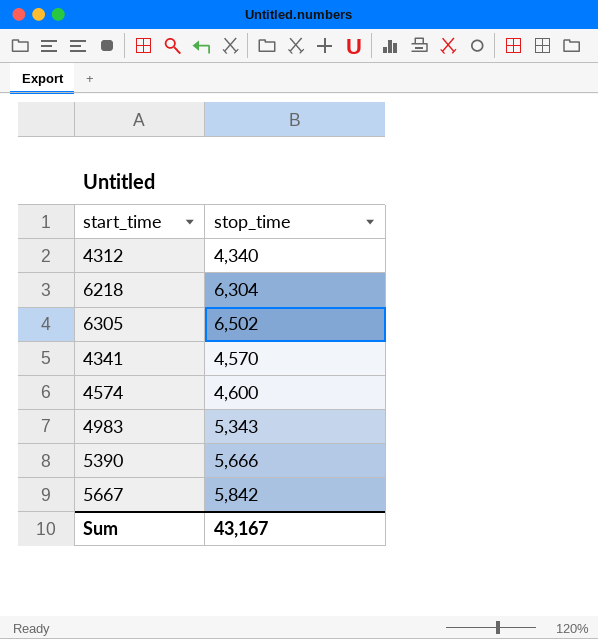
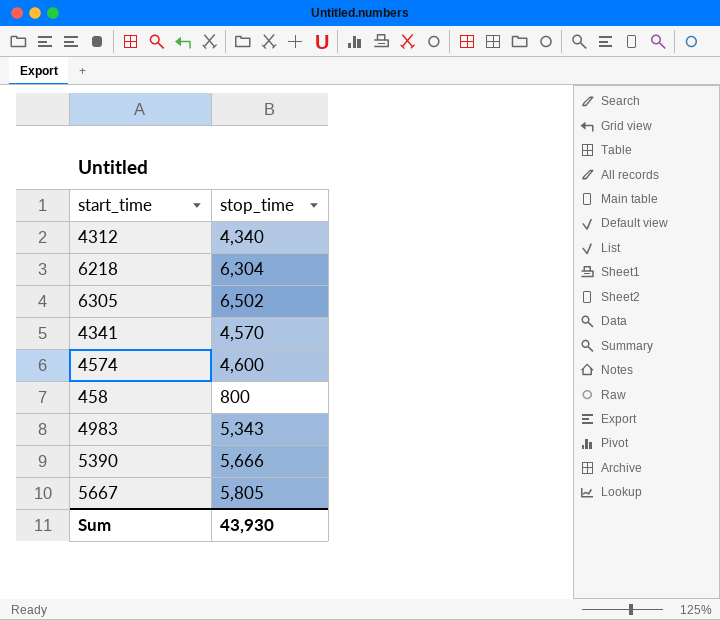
row 458: none -> 800
5667 | stop_time: 5,842 -> 5,805
Sum | stop_time: 43,167 -> 43,930

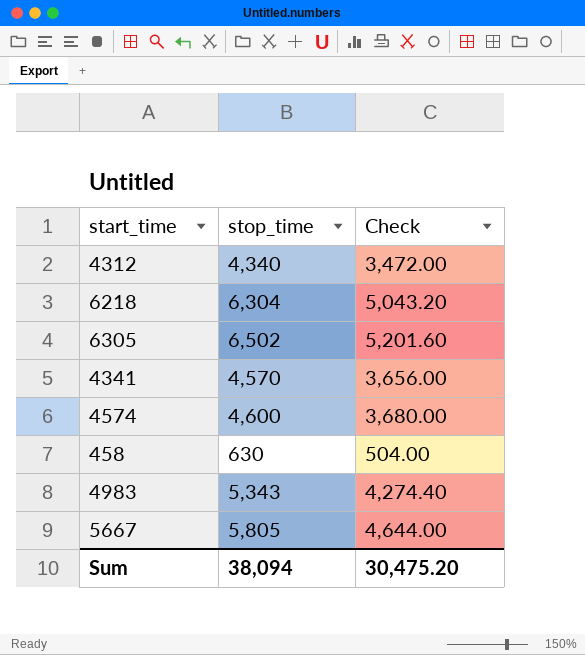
column Check | formula: none -> [stop_time] * 0.8
row 5390: 5,666 -> none
458 | stop_time: 800 -> 630
Sum | stop_time: 43,930 -> 38,094

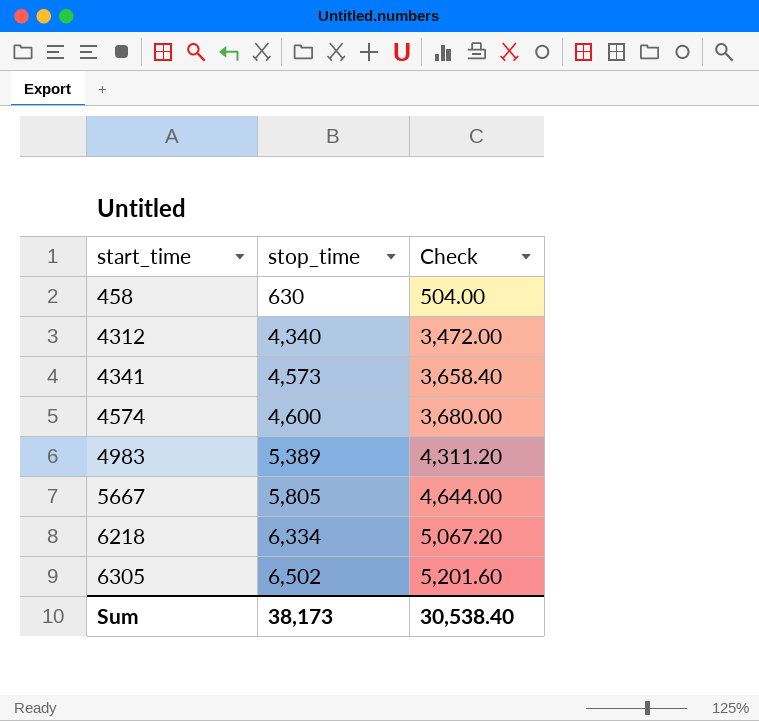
row order: none -> start_time ascending
4341 | stop_time: 4,570 -> 4,573
4341 | Check: 3,656.00 -> 3,658.40
4983 | stop_time: 5,343 -> 5,389
4983 | Check: 4,274.40 -> 4,311.20
6218 | stop_time: 6,304 -> 6,334
6218 | Check: 5,043.20 -> 5,067.20
Sum | stop_time: 38,094 -> 38,173
Sum | Check: 30,475.20 -> 30,538.40

